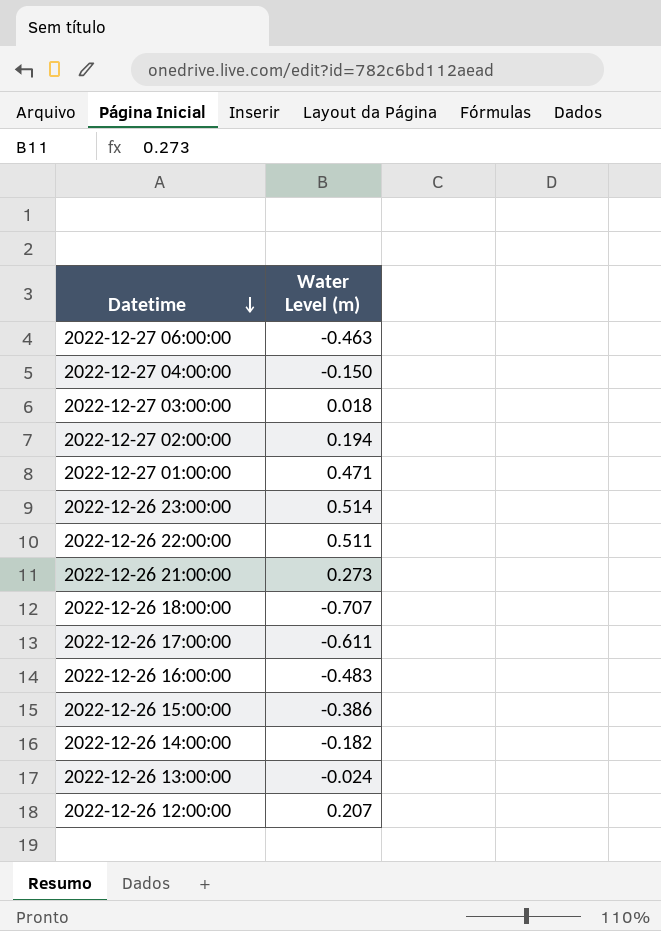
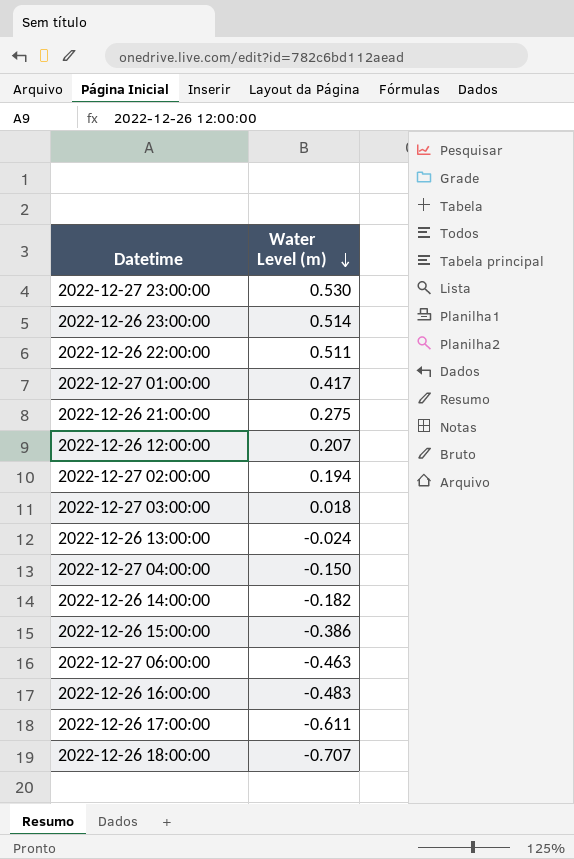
row order: Datetime descending -> Water Level (m) descending
row 2022-12-27 23:00:00: none -> 0.530
2022-12-27 01:00:00 | Water Level (m): 0.471 -> 0.417
2022-12-26 21:00:00 | Water Level (m): 0.273 -> 0.275

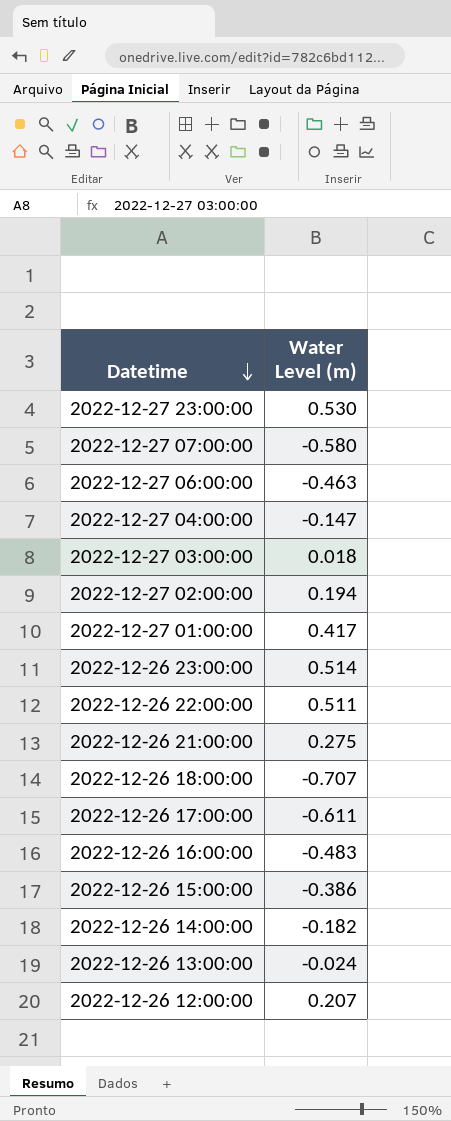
row order: Water Level (m) descending -> Datetime descending
row 2022-12-27 07:00:00: none -> -0.580
2022-12-27 04:00:00 | Water Level (m): -0.150 -> -0.147

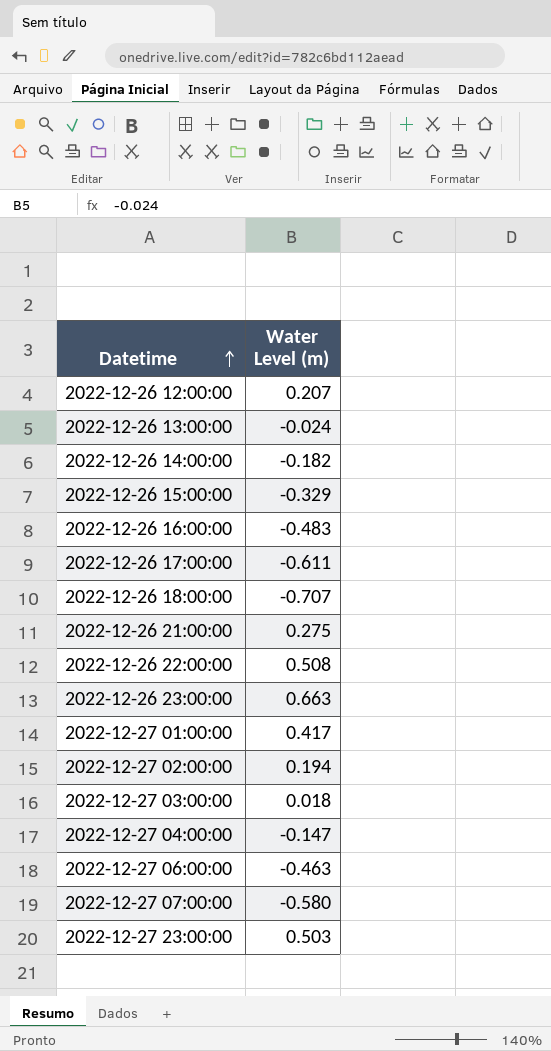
row order: Datetime descending -> Datetime ascending
2022-12-26 15:00:00 | Water Level (m): -0.386 -> -0.329
2022-12-26 22:00:00 | Water Level (m): 0.511 -> 0.508
2022-12-26 23:00:00 | Water Level (m): 0.514 -> 0.663
2022-12-27 23:00:00 | Water Level (m): 0.530 -> 0.503

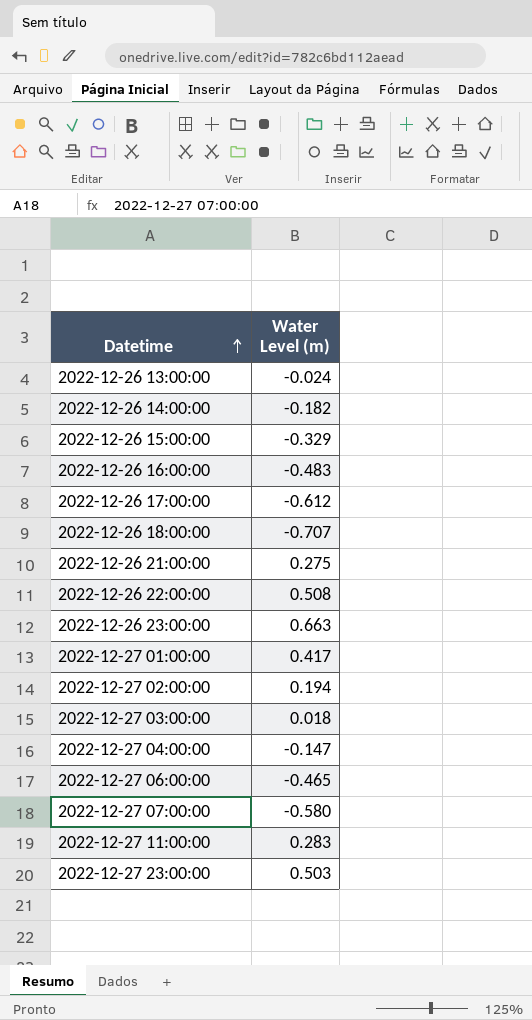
row 2022-12-26 12:00:00: 0.207 -> none
2022-12-26 17:00:00 | Water Level (m): -0.611 -> -0.612
2022-12-27 06:00:00 | Water Level (m): -0.463 -> -0.465
row 2022-12-27 11:00:00: none -> 0.283

